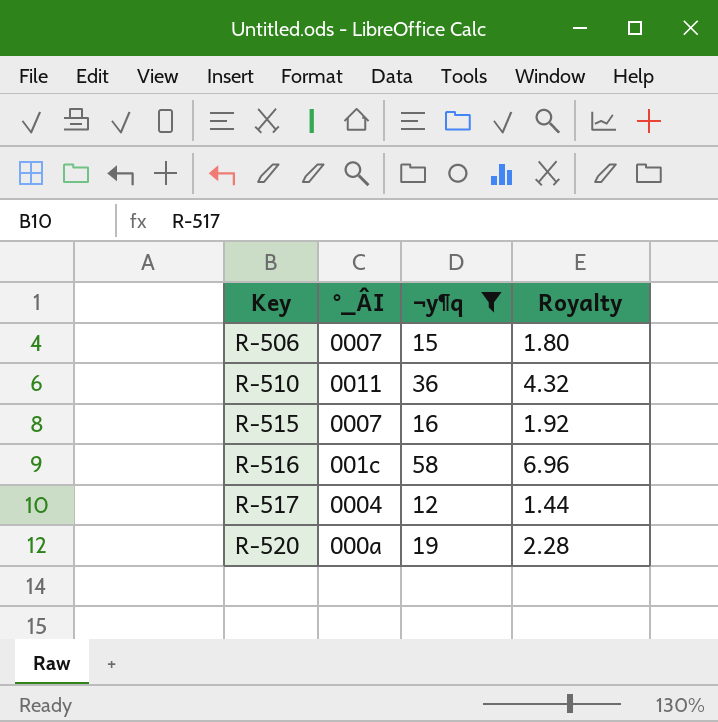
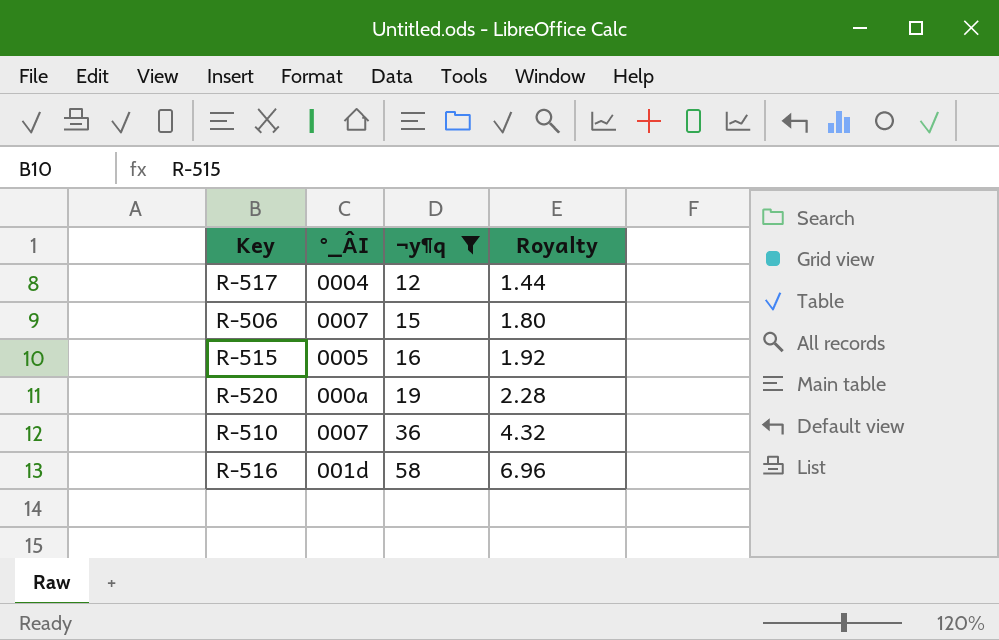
row order: Key ascending -> ¬y¶q ascending
R-515 | °_ÂI: 0007 -> 0005
R-510 | °_ÂI: 0011 -> 0007
R-516 | °_ÂI: 001c -> 001d

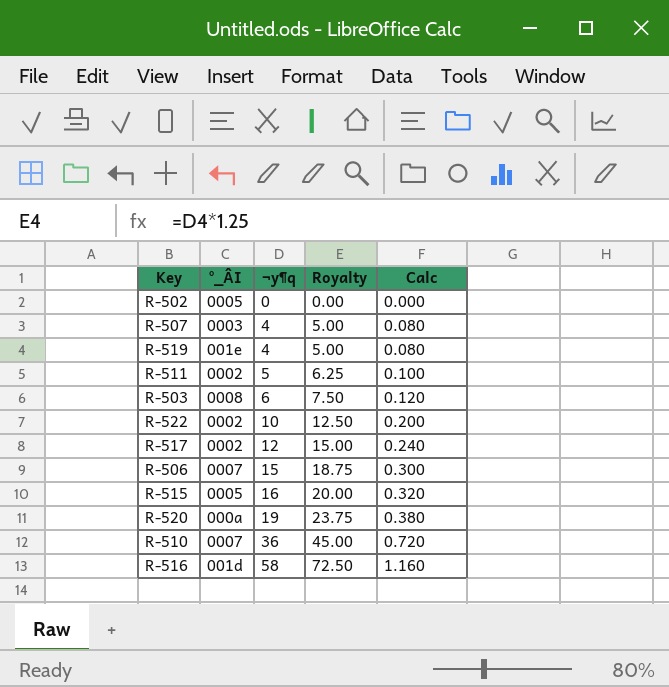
filter: ¬y¶q >= 12 -> none
column Royalty | formula: [¬y¶q] * 0.12 -> [¬y¶q] * 1.25
column Calc | formula: none -> [¬y¶q] * 0.02
R-517 | °_ÂI: 0004 -> 0002

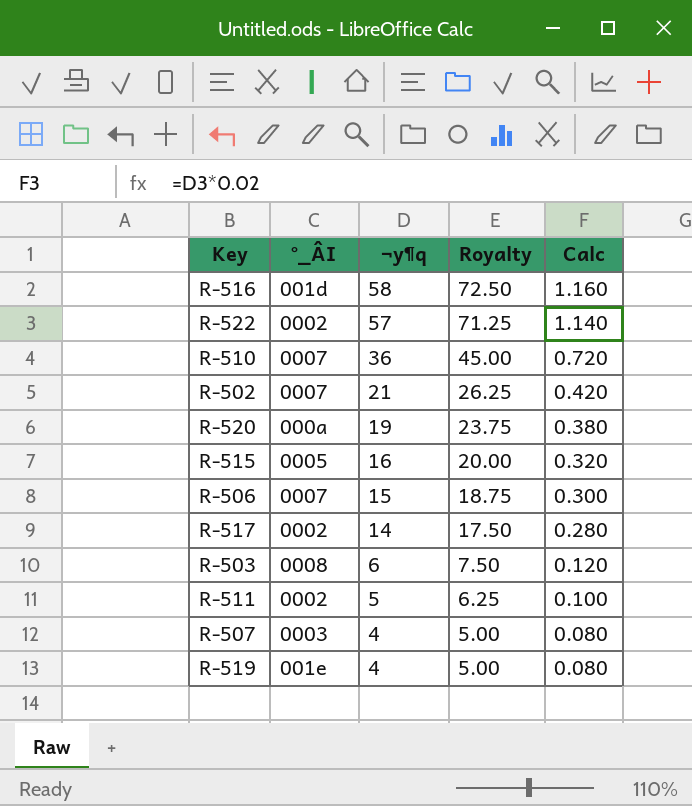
row order: ¬y¶q ascending -> ¬y¶q descending
R-522 | ¬y¶q: 10 -> 57
R-522 | Royalty: 12.50 -> 71.25
R-522 | Calc: 0.200 -> 1.140
R-502 | °_ÂI: 0005 -> 0007
R-502 | ¬y¶q: 0 -> 21
R-502 | Royalty: 0.00 -> 26.25
R-502 | Calc: 0.000 -> 0.420
R-517 | ¬y¶q: 12 -> 14
R-517 | Royalty: 15.00 -> 17.50
R-517 | Calc: 0.240 -> 0.280

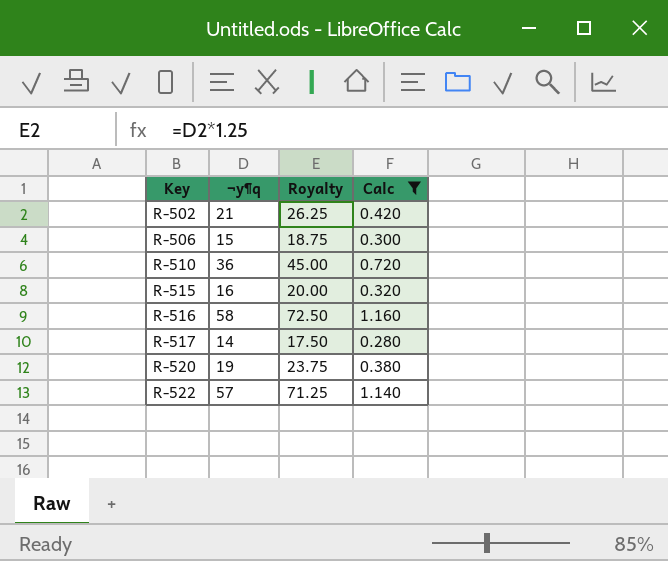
filter: none -> Calc >= 0.280
row order: ¬y¶q descending -> Key ascending
column °_ÂI | position: 2 -> none

